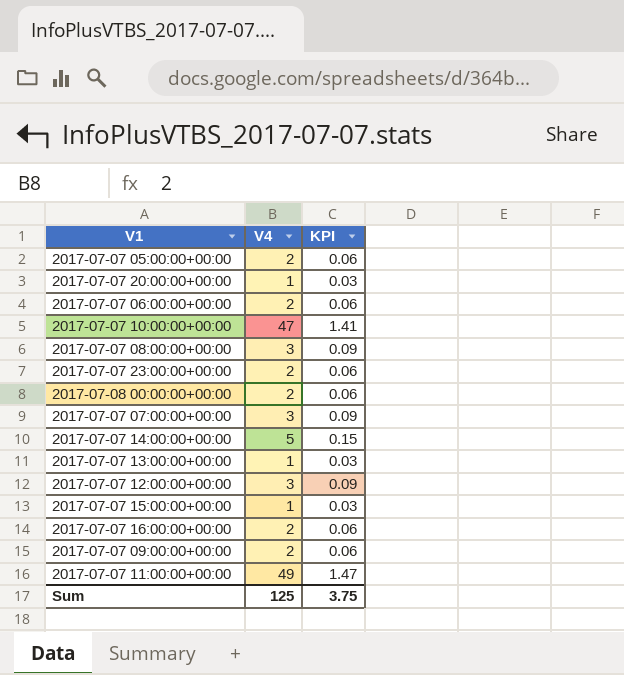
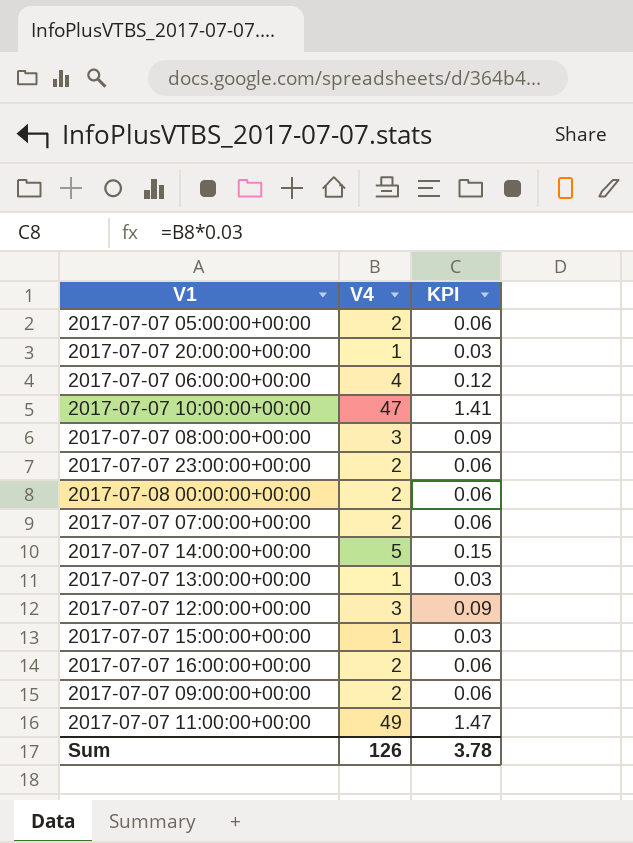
2017-07-07 06:00:00+00:00 | V4: 2 -> 4
2017-07-07 06:00:00+00:00 | KPI: 0.06 -> 0.12
2017-07-07 07:00:00+00:00 | V4: 3 -> 2
2017-07-07 07:00:00+00:00 | KPI: 0.09 -> 0.06
Sum | V4: 125 -> 126
Sum | KPI: 3.75 -> 3.78

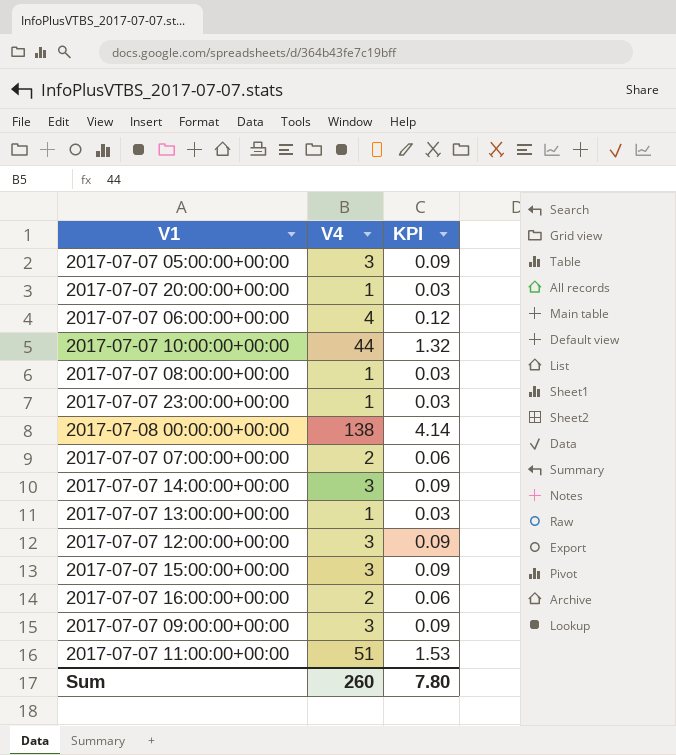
2017-07-07 05:00:00+00:00 | V4: 2 -> 3
2017-07-07 05:00:00+00:00 | KPI: 0.06 -> 0.09
2017-07-07 10:00:00+00:00 | V4: 47 -> 44
2017-07-07 10:00:00+00:00 | KPI: 1.41 -> 1.32
2017-07-07 08:00:00+00:00 | V4: 3 -> 1
2017-07-07 08:00:00+00:00 | KPI: 0.09 -> 0.03
2017-07-07 23:00:00+00:00 | V4: 2 -> 1
2017-07-07 23:00:00+00:00 | KPI: 0.06 -> 0.03
2017-07-08 00:00:00+00:00 | V4: 2 -> 138
2017-07-08 00:00:00+00:00 | KPI: 0.06 -> 4.14
2017-07-07 14:00:00+00:00 | V4: 5 -> 3
2017-07-07 14:00:00+00:00 | KPI: 0.15 -> 0.09
2017-07-07 15:00:00+00:00 | V4: 1 -> 3
2017-07-07 15:00:00+00:00 | KPI: 0.03 -> 0.09
2017-07-07 09:00:00+00:00 | V4: 2 -> 3
2017-07-07 09:00:00+00:00 | KPI: 0.06 -> 0.09
2017-07-07 11:00:00+00:00 | V4: 49 -> 51
2017-07-07 11:00:00+00:00 | KPI: 1.47 -> 1.53
Sum | V4: 126 -> 260
Sum | KPI: 3.78 -> 7.80

